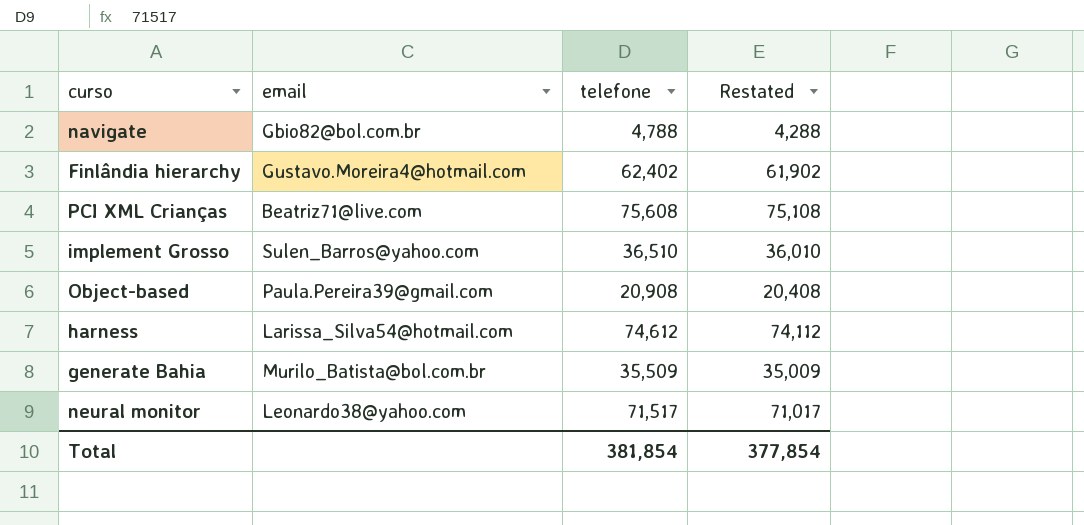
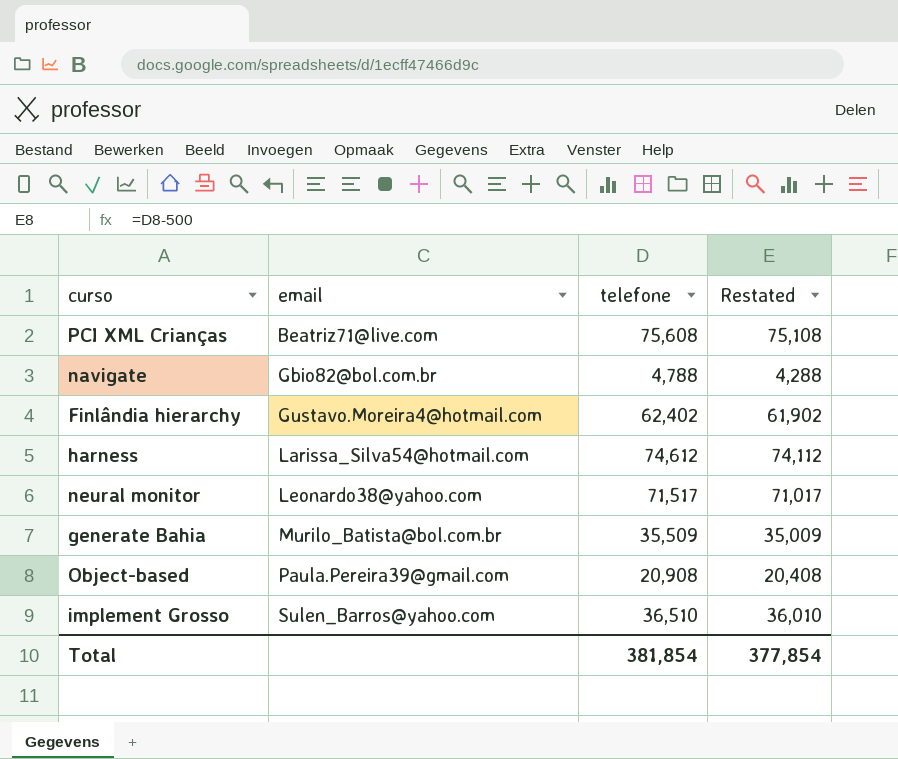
row order: none -> email ascending

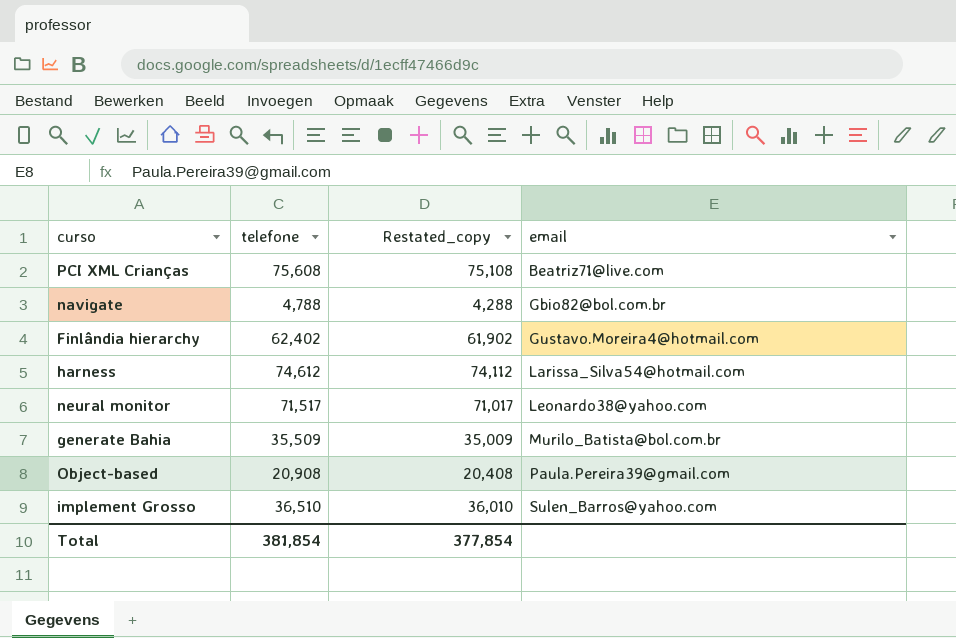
column name: Restated -> Restated_copy
column email | position: 2 -> 4

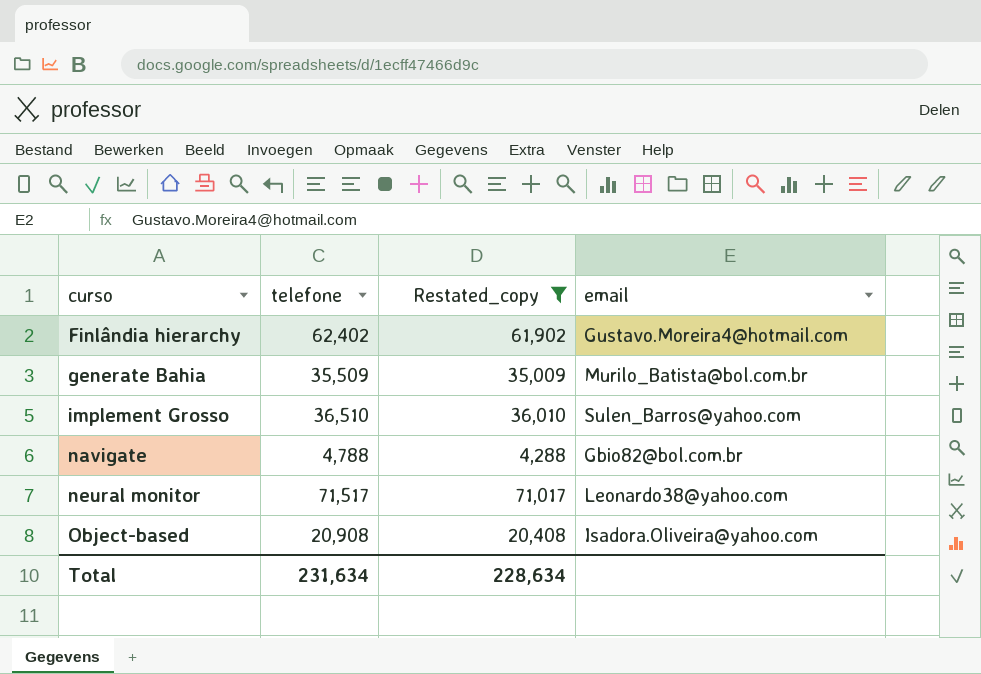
filter: none -> Restated_copy <= 71,017
row order: email ascending -> curso ascending
Object-based | email: Paula.Pereira39@gmail.com -> Isadora.Oliveira@yahoo.com
Total | telefone: 381,854 -> 231,634
Total | Restated_copy: 377,854 -> 228,634

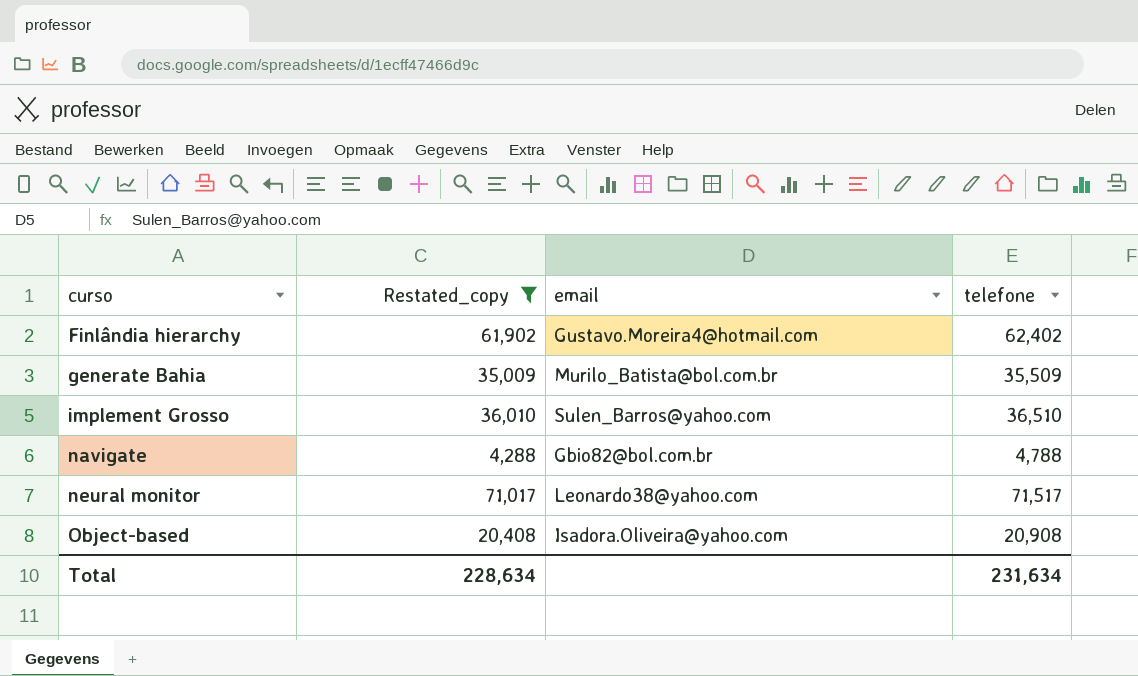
column telefone | position: 2 -> 4

